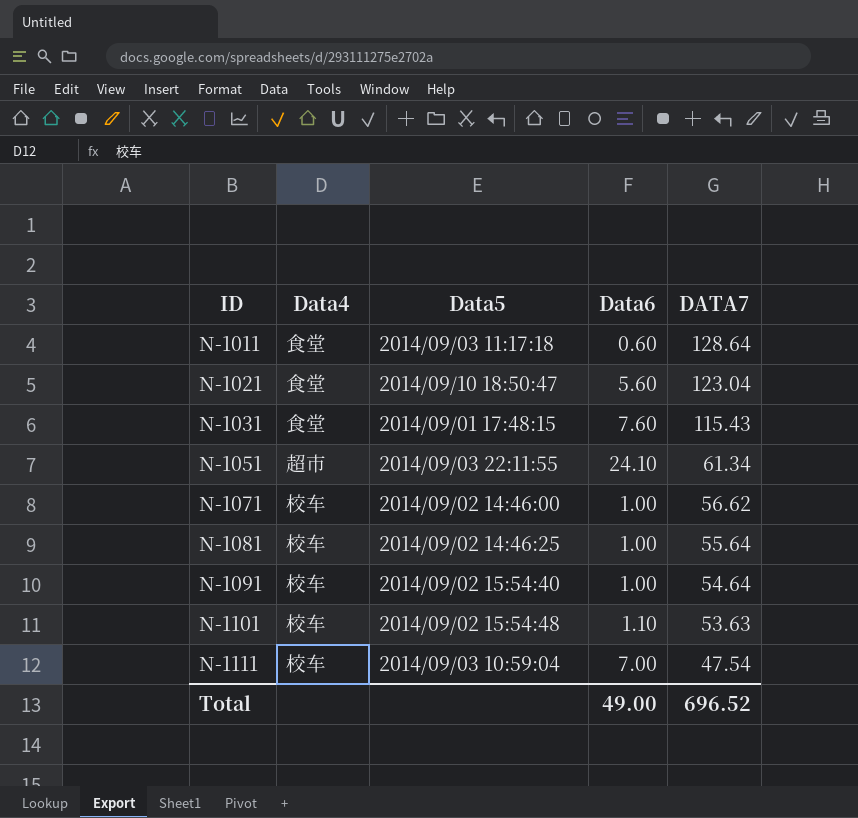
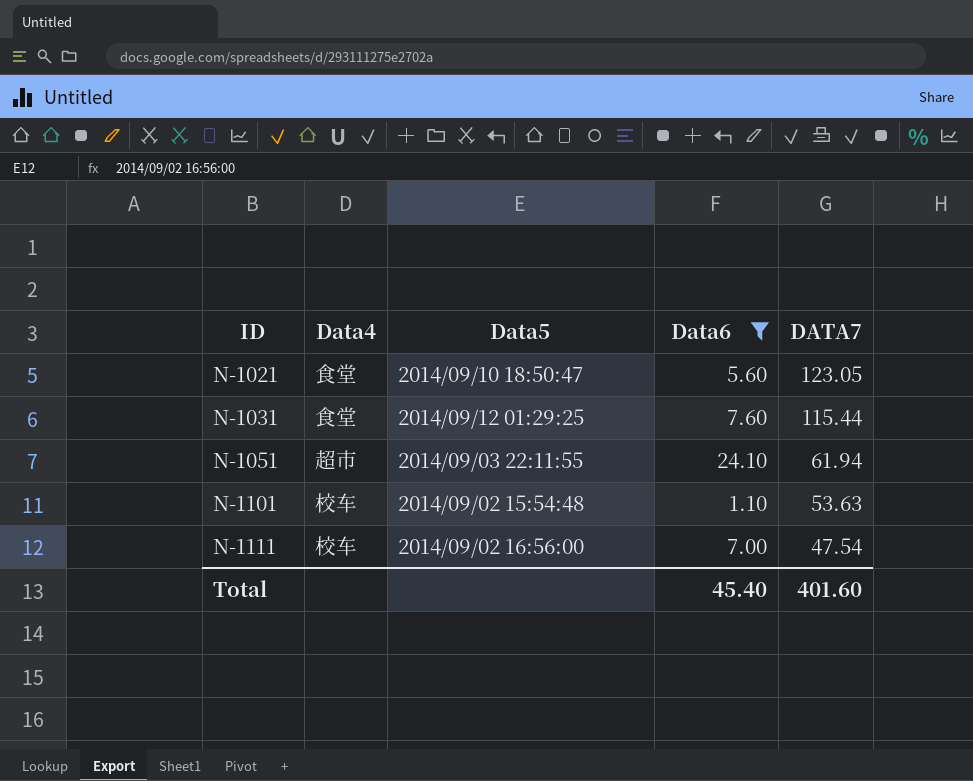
filter: none -> Data6 >= 1.10
N-1021 | DATA7: 123.04 -> 123.05
N-1031 | Data5: 2014/09/01 17:48:15 -> 2014/09/12 01:29:25
N-1031 | DATA7: 115.43 -> 115.44
N-1051 | DATA7: 61.34 -> 61.94
N-1111 | Data5: 2014/09/03 10:59:04 -> 2014/09/02 16:56:00
Total | Data6: 49.00 -> 45.40
Total | DATA7: 696.52 -> 401.60

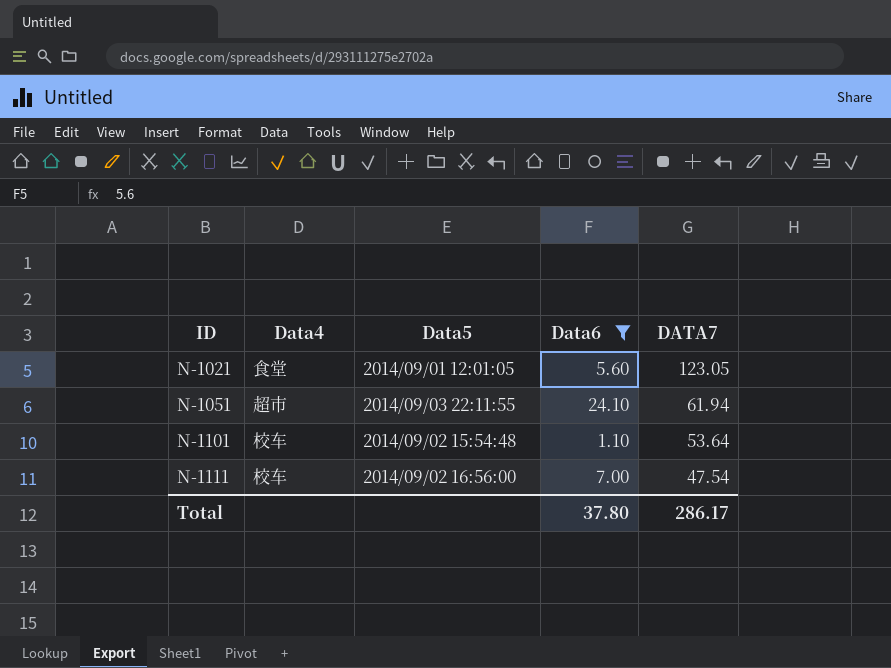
row N-1031: 食堂 | 2014/09/12 01:29:25 | 7.60 | 115.44 -> none
N-1021 | Data5: 2014/09/10 18:50:47 -> 2014/09/01 12:01:05
N-1101 | DATA7: 53.63 -> 53.64
Total | Data6: 45.40 -> 37.80
Total | DATA7: 401.60 -> 286.17

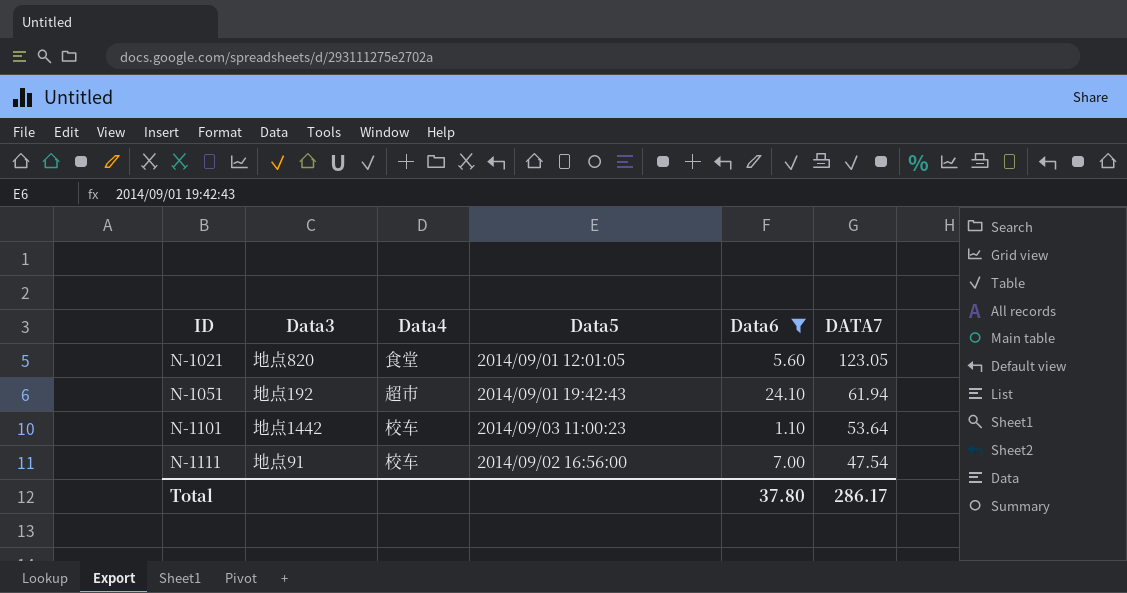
column Data3 | position: none -> 2
N-1051 | Data5: 2014/09/03 22:11:55 -> 2014/09/01 19:42:43
N-1101 | Data5: 2014/09/02 15:54:48 -> 2014/09/03 11:00:23

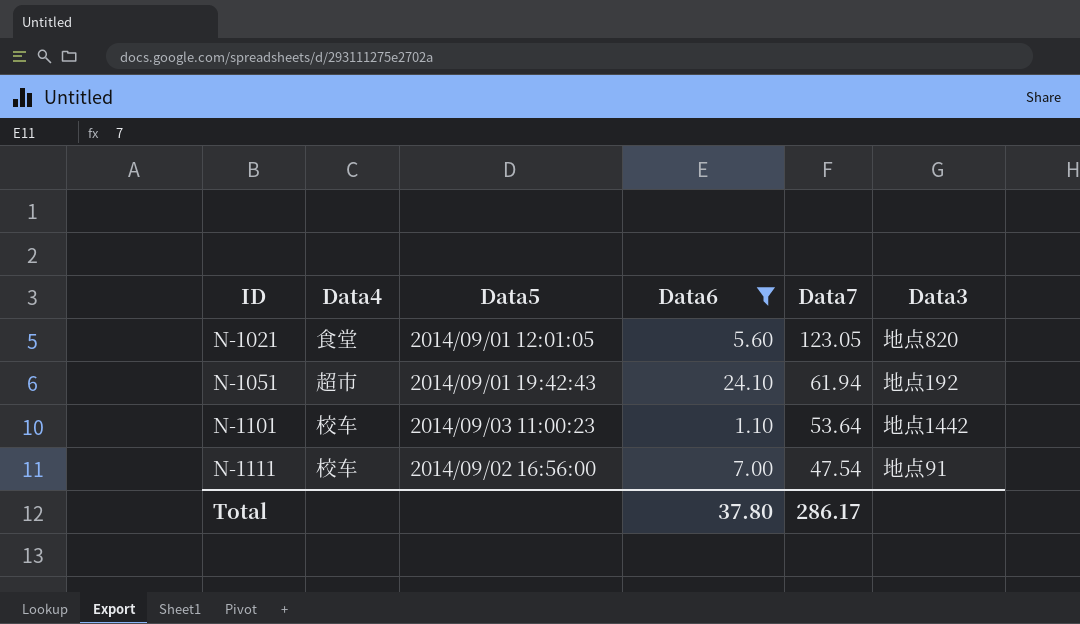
column name: DATA7 -> Data7
column Data3 | position: 2 -> 6

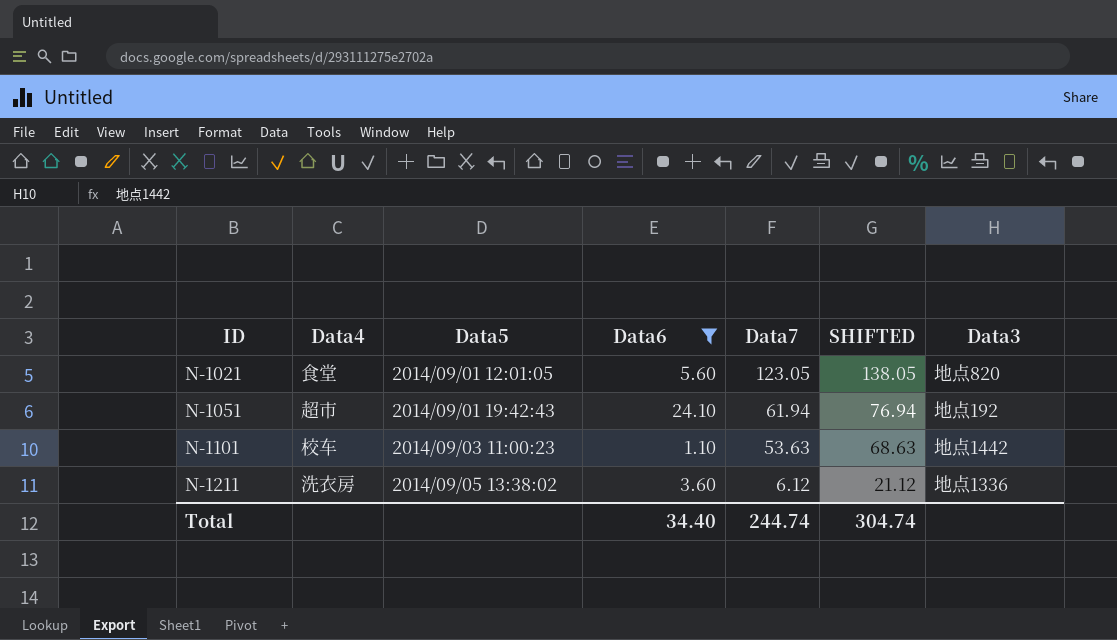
column SHIFTED | formula: none -> [Data7] + 15
row N-1111: 校车 | 2014/09/02 16:56:00 | 7.00 | 47.54 | 地点91 -> none
N-1101 | Data7: 53.64 -> 53.63
row N-1211: none -> 洗衣房 | 2014/09/05 13:38:02 | 3.60 | 6.12 | 21.12 | 地点1336
Total | Data6: 37.80 -> 34.40
Total | Data7: 286.17 -> 244.74

